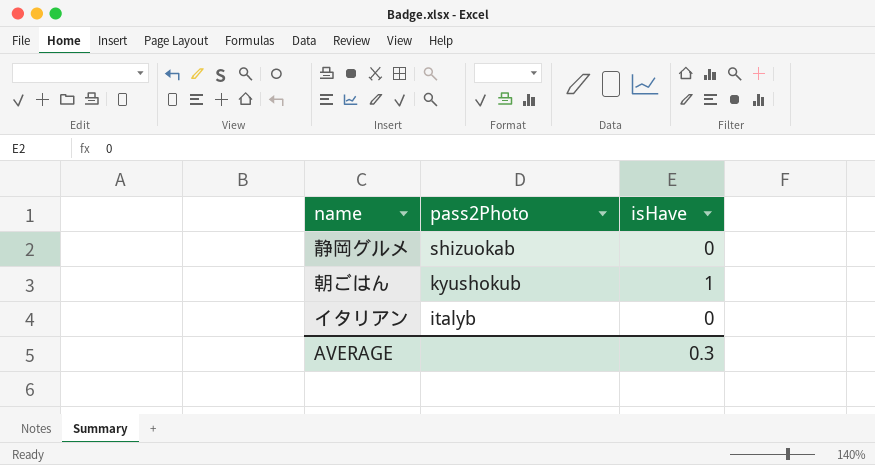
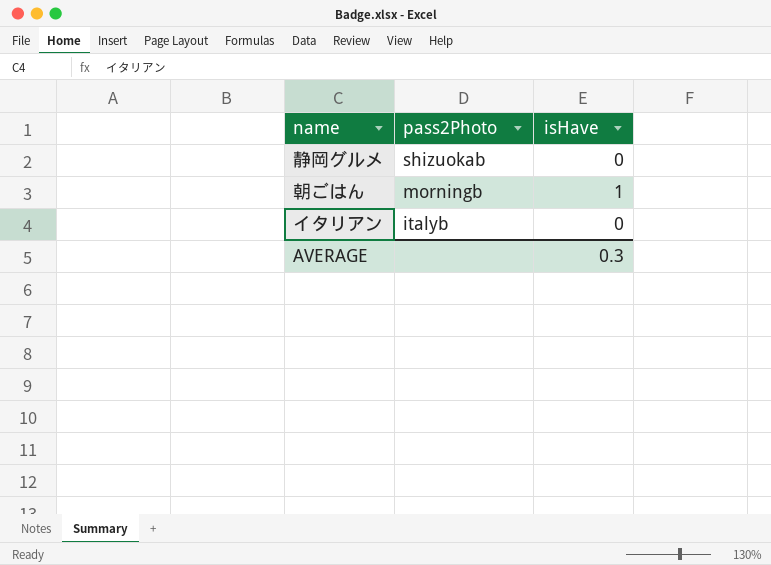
朝ごはん | pass2Photo: kyushokub -> morningb

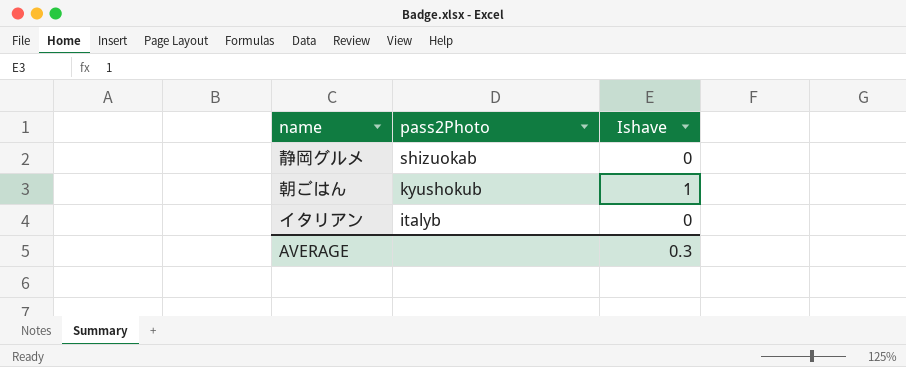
column name: isHave -> Ishave
朝ごはん | pass2Photo: morningb -> kyushokub

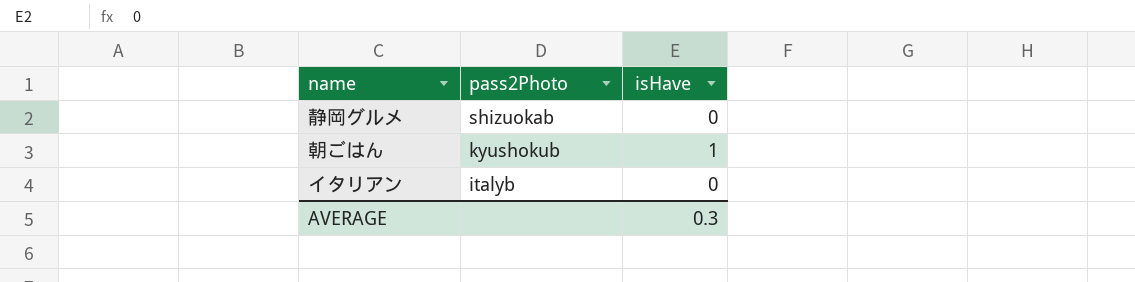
column name: Ishave -> isHave

